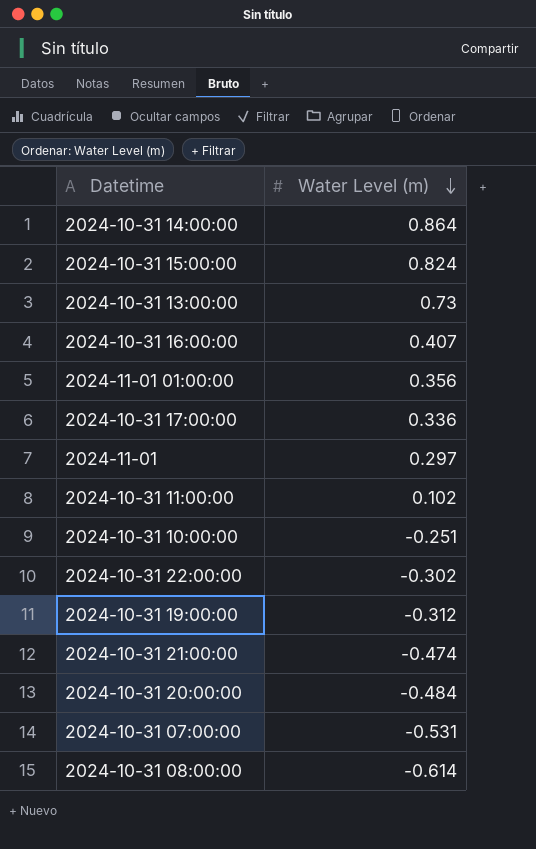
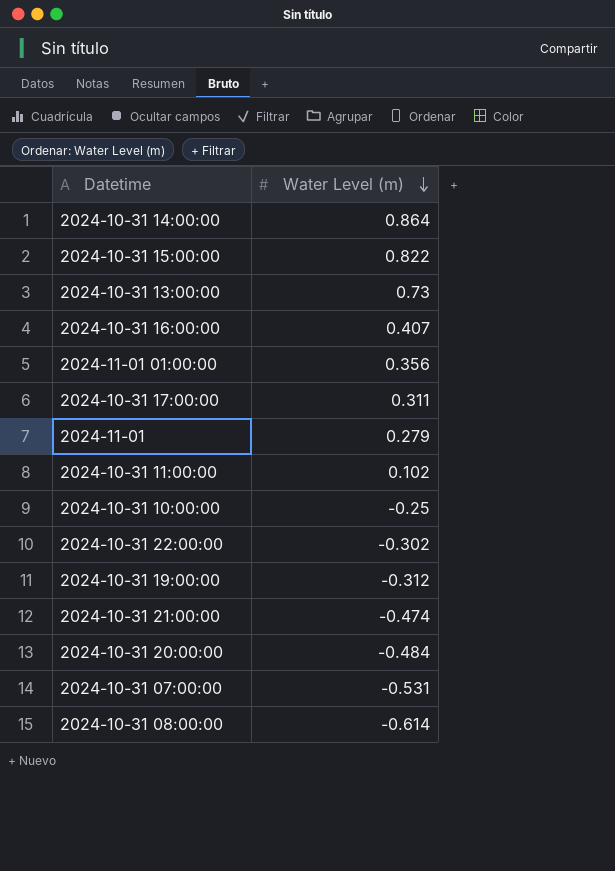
2024-10-31 15:00:00 | Water Level (m): 0.824 -> 0.822
2024-10-31 17:00:00 | Water Level (m): 0.336 -> 0.311
2024-11-01 | Water Level (m): 0.297 -> 0.279
2024-10-31 10:00:00 | Water Level (m): -0.251 -> -0.25

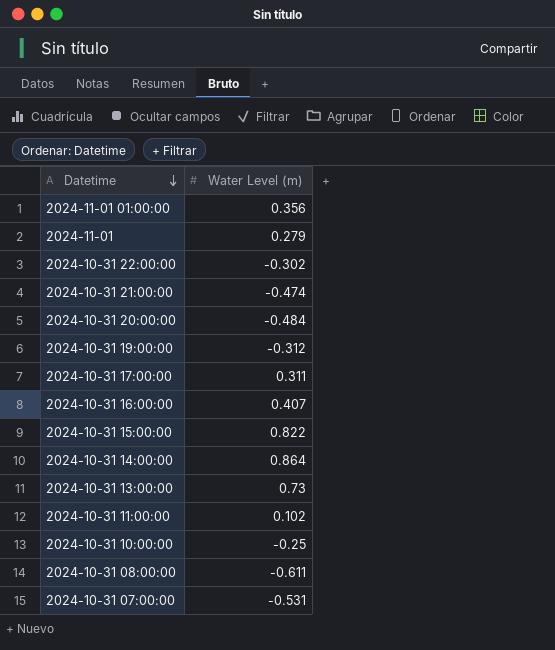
row order: Water Level (m) descending -> Datetime descending
2024-10-31 08:00:00 | Water Level (m): -0.614 -> -0.611

